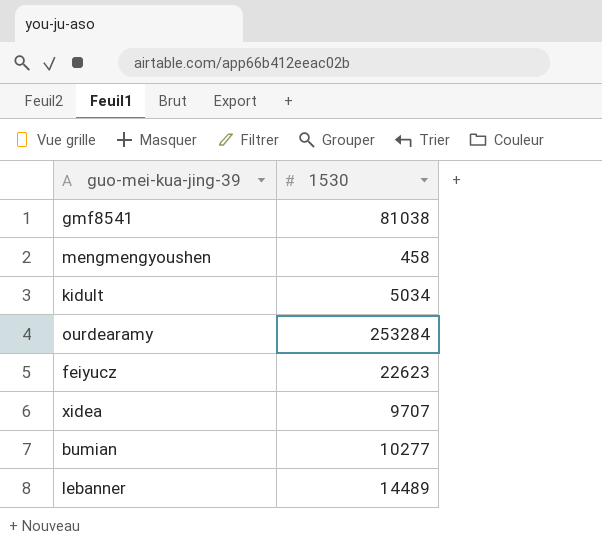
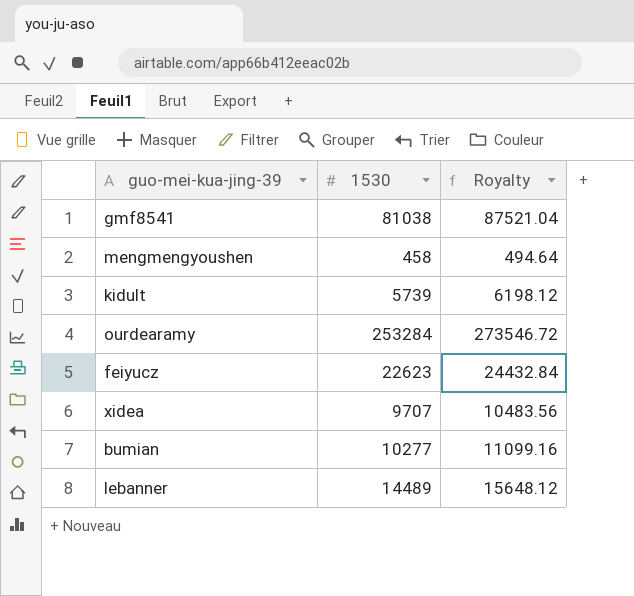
column Royalty | formula: none -> [1530] * 1.08
kidult | 1530: 5034 -> 5739

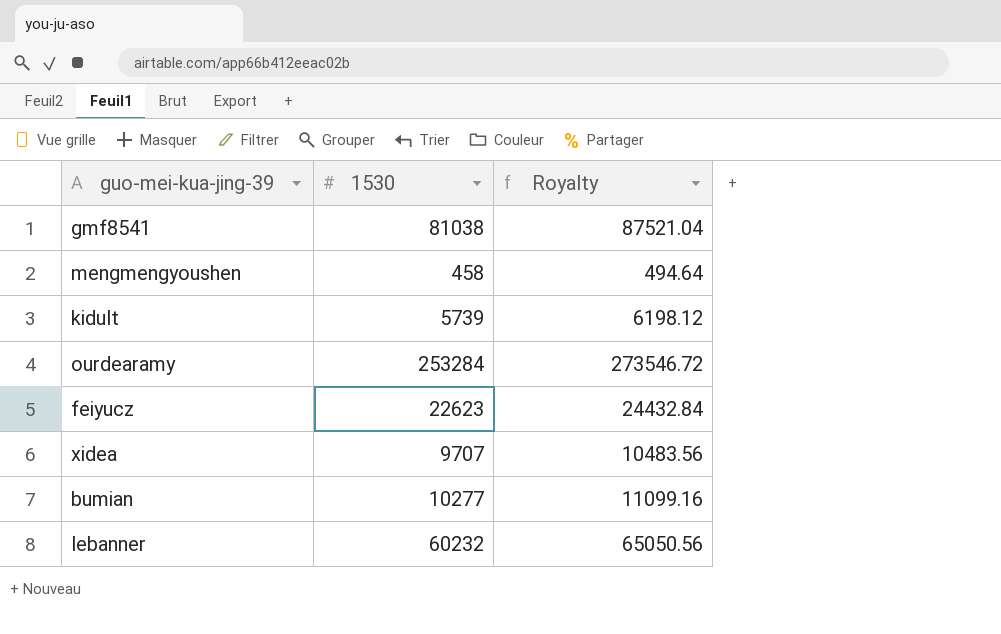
lebanner | 1530: 14489 -> 60232
lebanner | Royalty: 15648.12 -> 65050.56

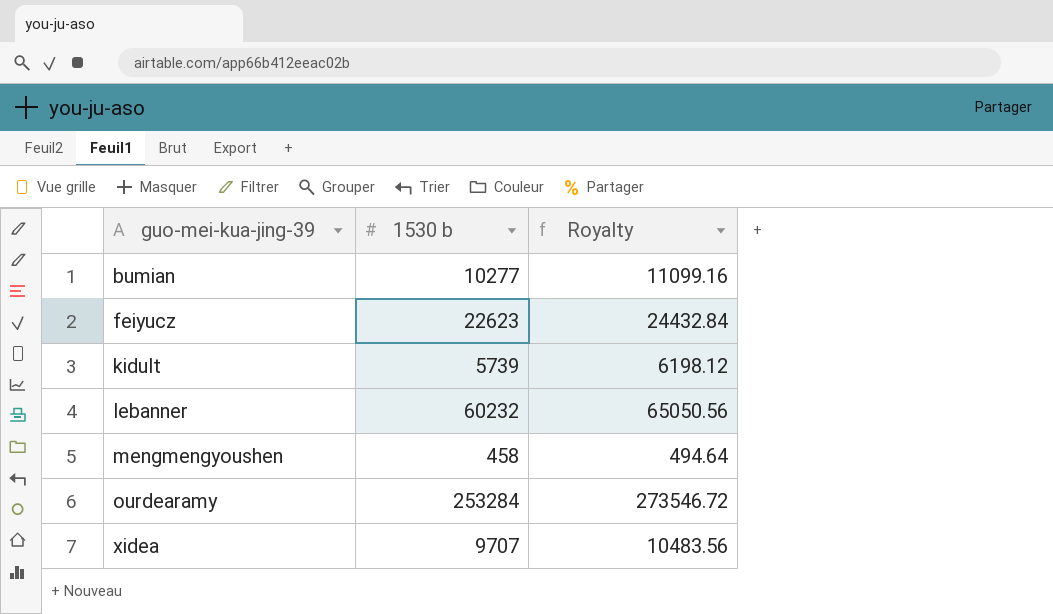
row order: none -> guo-mei-kua-jing-39 ascending
column name: 1530 -> 1530 b
row gmf8541: 81038 | 87521.04 -> none

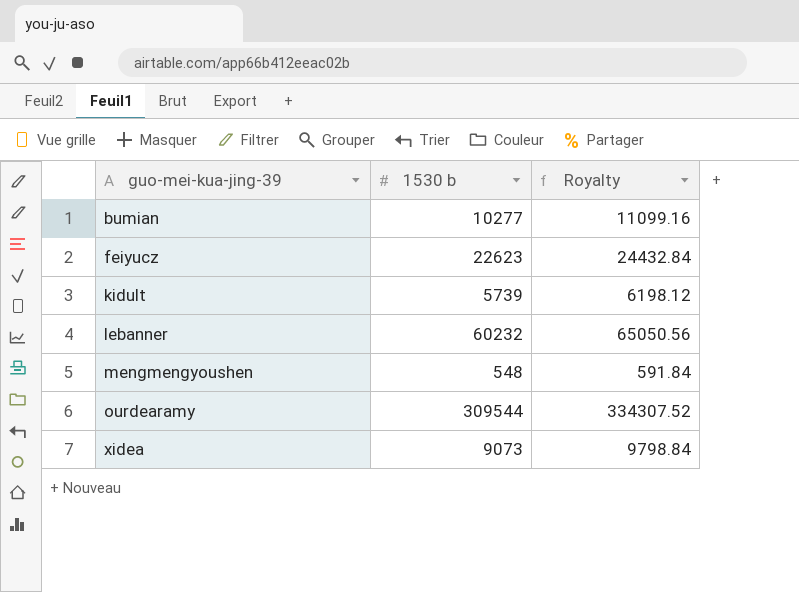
mengmengyoushen | 1530 b: 458 -> 548
mengmengyoushen | Royalty: 494.64 -> 591.84
ourdearamy | 1530 b: 253284 -> 309544
ourdearamy | Royalty: 273546.72 -> 334307.52
xidea | 1530 b: 9707 -> 9073
xidea | Royalty: 10483.56 -> 9798.84

